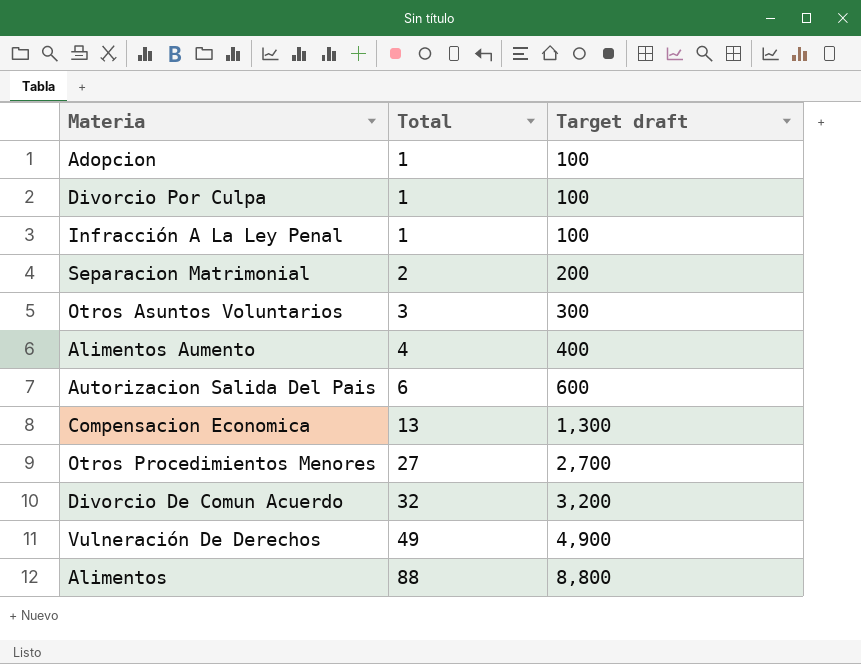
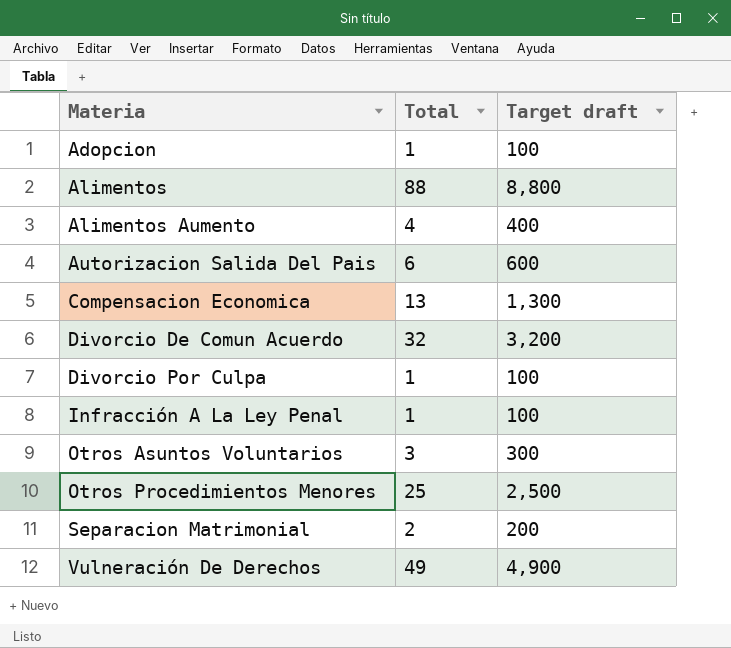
row order: Total ascending -> Materia ascending
Otros Procedimientos Menores | Total: 27 -> 25
Otros Procedimientos Menores | Target draft: 2,700 -> 2,500

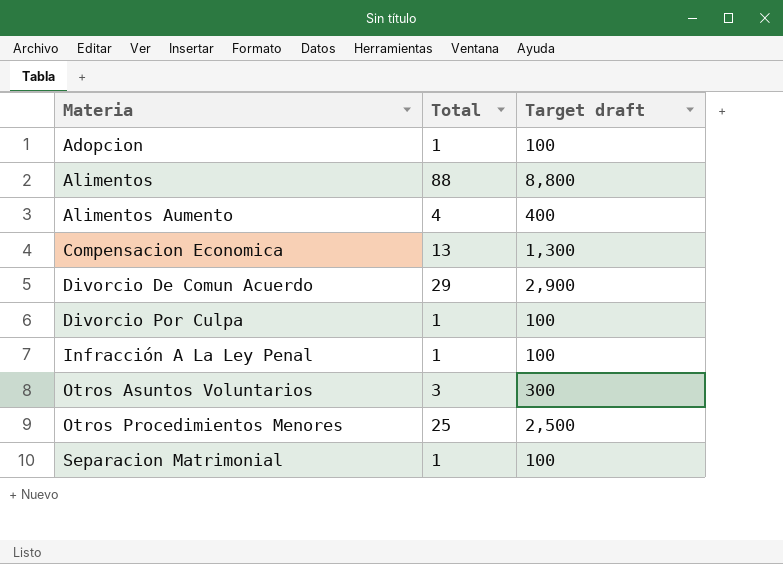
row Autorizacion Salida Del Pais: 6 | 600 -> none
row Vulneración De Derechos: 49 | 4,900 -> none
Divorcio De Comun Acuerdo | Total: 32 -> 29
Divorcio De Comun Acuerdo | Target draft: 3,200 -> 2,900
Separacion Matrimonial | Total: 2 -> 1
Separacion Matrimonial | Target draft: 200 -> 100

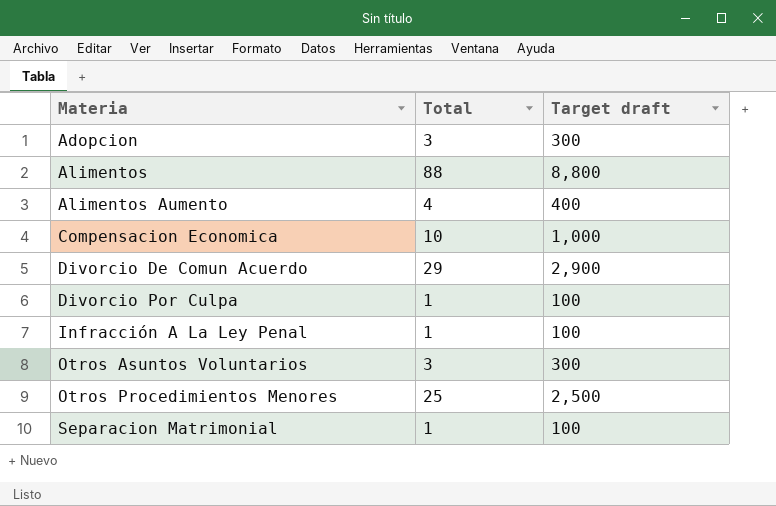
Adopcion | Total: 1 -> 3
Adopcion | Target draft: 100 -> 300
Compensacion Economica | Total: 13 -> 10
Compensacion Economica | Target draft: 1,300 -> 1,000

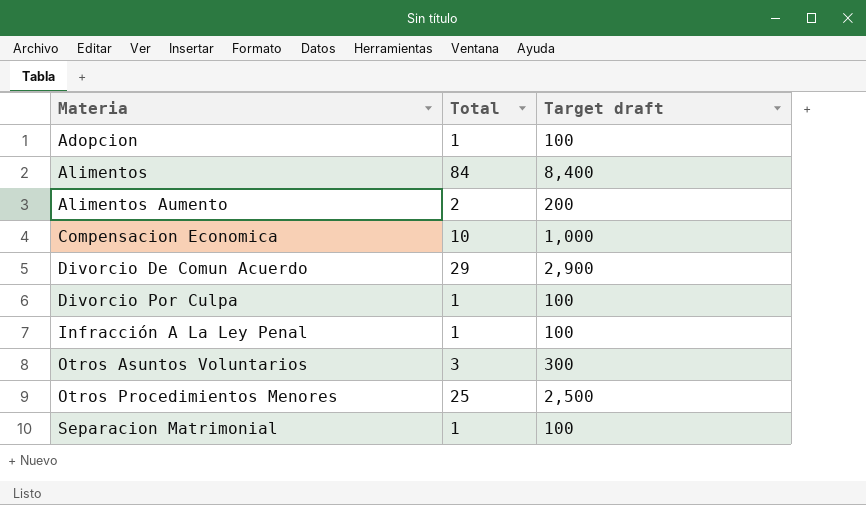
Adopcion | Total: 3 -> 1
Adopcion | Target draft: 300 -> 100
Alimentos | Total: 88 -> 84
Alimentos | Target draft: 8,800 -> 8,400
Alimentos Aumento | Total: 4 -> 2
Alimentos Aumento | Target draft: 400 -> 200

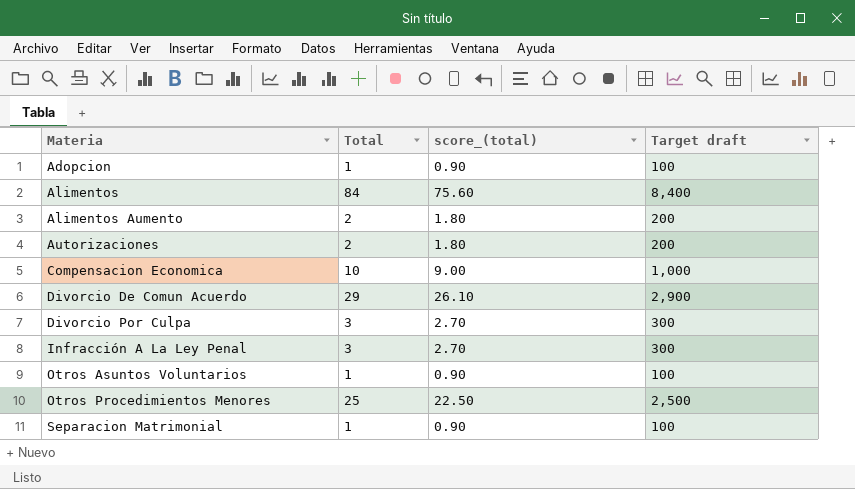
column score_(total) | formula: none -> [Total] * 0.9
row Autorizaciones: none -> 2 | 1.80 | 200
Divorcio Por Culpa | Total: 1 -> 3
Divorcio Por Culpa | Target draft: 100 -> 300
Infracción A La Ley Penal | Total: 1 -> 3
Infracción A La Ley Penal | Target draft: 100 -> 300
Otros Asuntos Voluntarios | Total: 3 -> 1
Otros Asuntos Voluntarios | Target draft: 300 -> 100

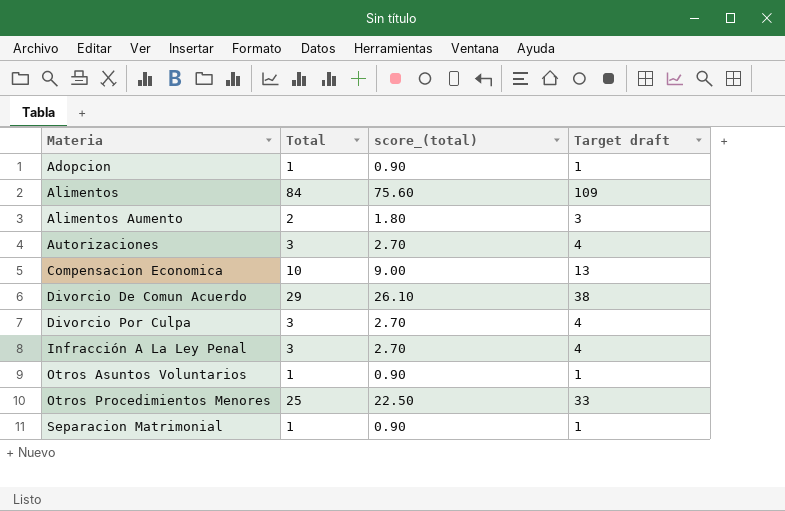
column Target draft | formula: [Total] * 100 -> [Total] * 1.3
Autorizaciones | Total: 2 -> 3
Autorizaciones | score_(total): 1.80 -> 2.70

